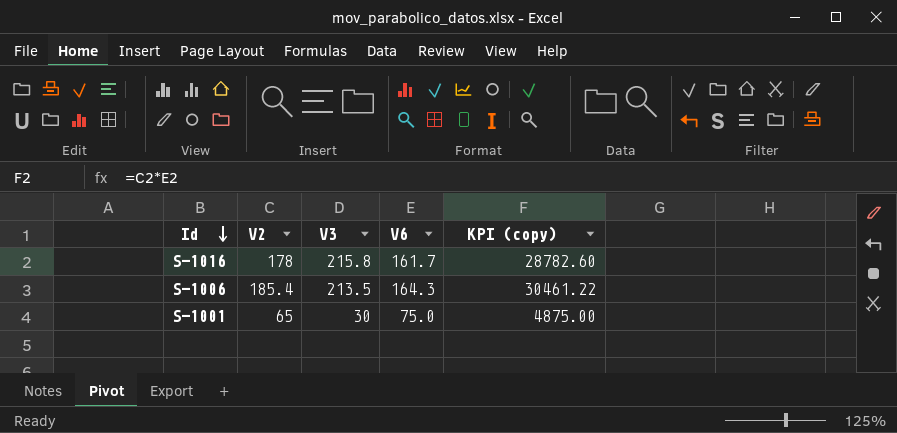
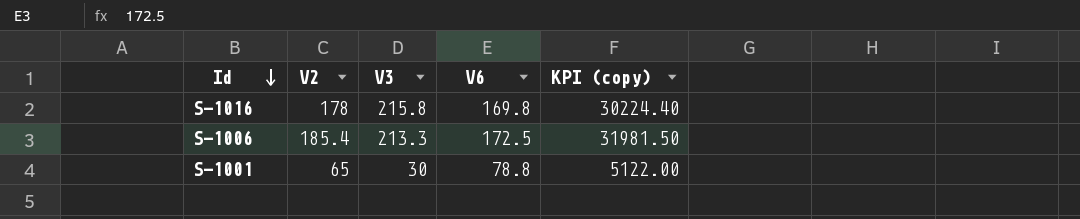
S-1016 | V6: 161.7 -> 169.8
S-1016 | KPI (copy): 28782.60 -> 30224.40
S-1006 | V3: 213.5 -> 213.3
S-1006 | V6: 164.3 -> 172.5
S-1006 | KPI (copy): 30461.22 -> 31981.50
S-1001 | V6: 75.0 -> 78.8
S-1001 | KPI (copy): 4875.00 -> 5122.00

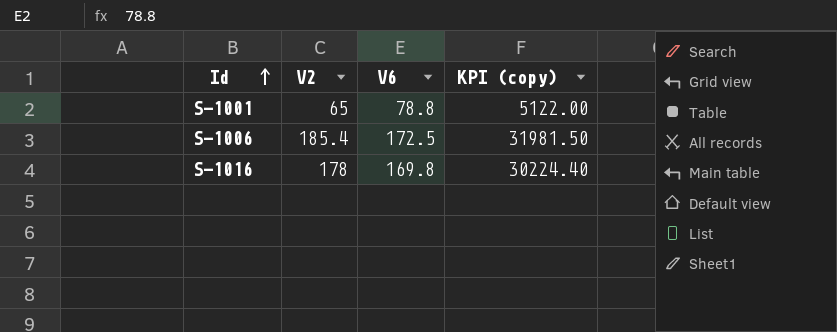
row order: Id descending -> Id ascending
column V3 | position: 3 -> none

